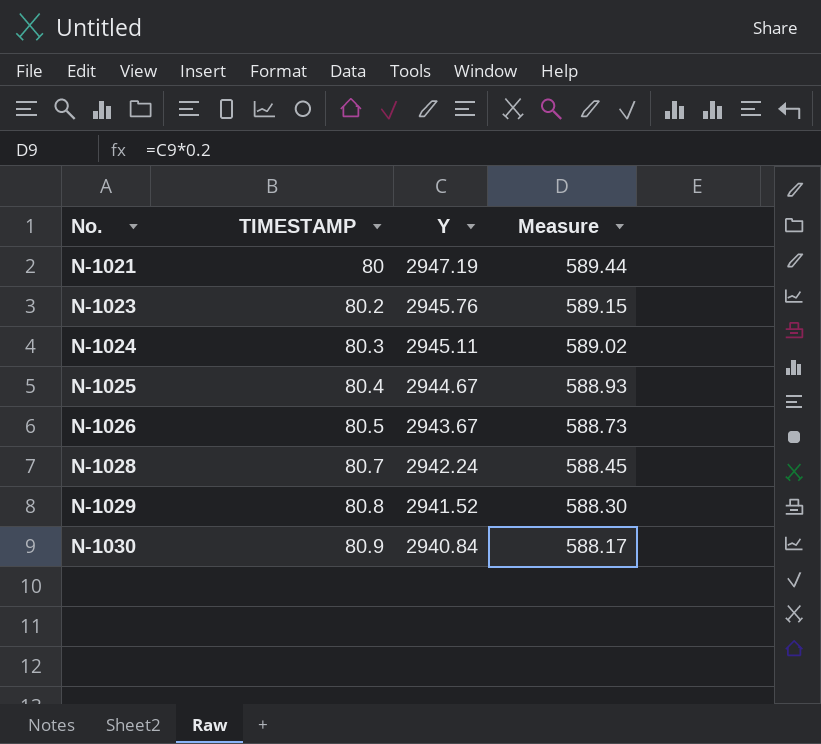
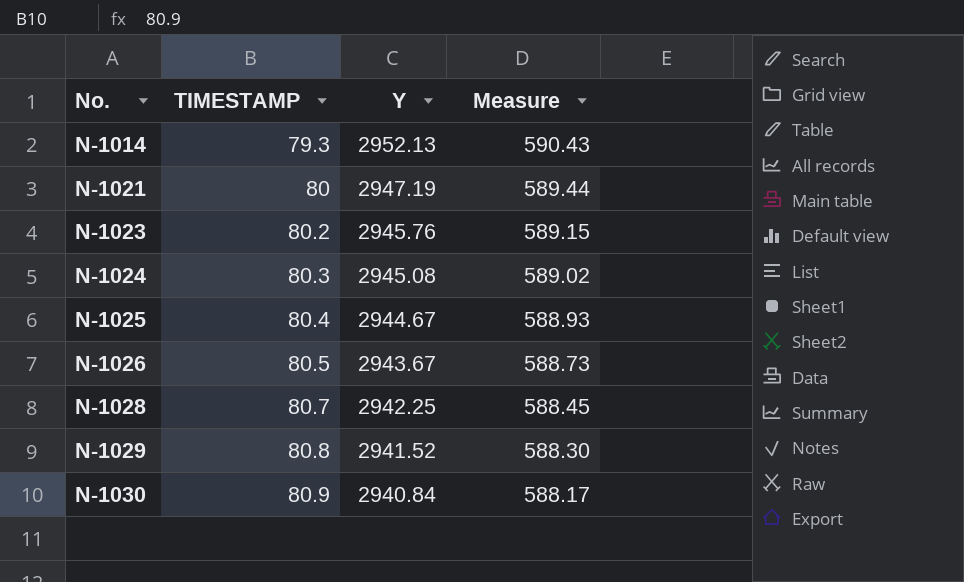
row N-1014: none -> 79.3 | 2952.13 | 590.43
N-1024 | Y: 2945.11 -> 2945.08
N-1028 | Y: 2942.24 -> 2942.25

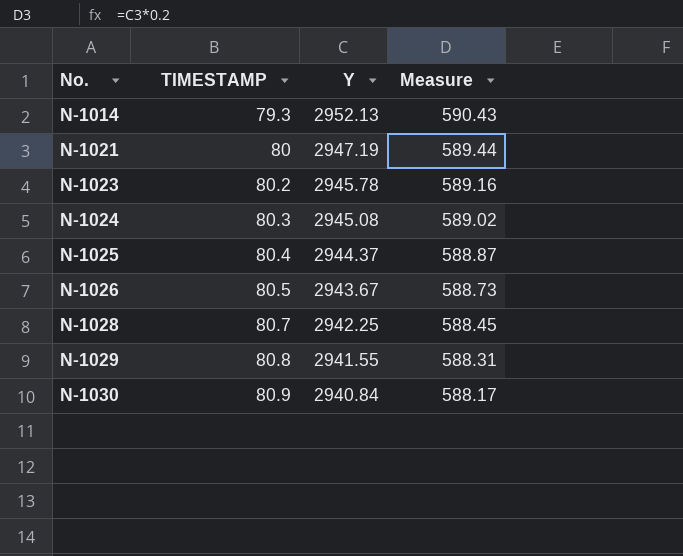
N-1023 | Y: 2945.76 -> 2945.78
N-1023 | Measure: 589.15 -> 589.16
N-1025 | Y: 2944.67 -> 2944.37
N-1025 | Measure: 588.93 -> 588.87
N-1029 | Y: 2941.52 -> 2941.55
N-1029 | Measure: 588.30 -> 588.31

